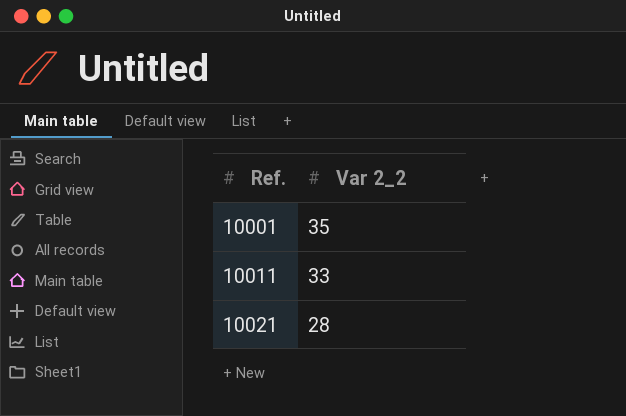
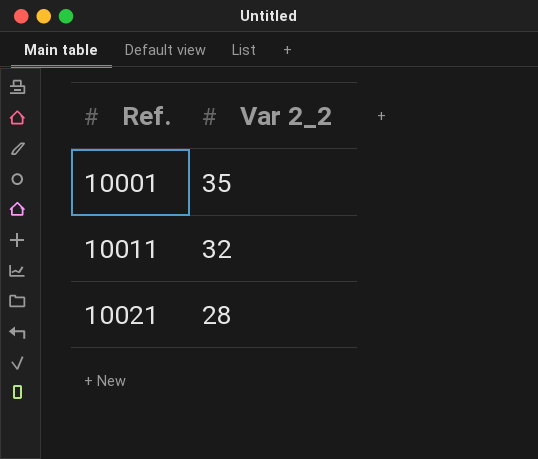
10011 | Var 2_2: 33 -> 32

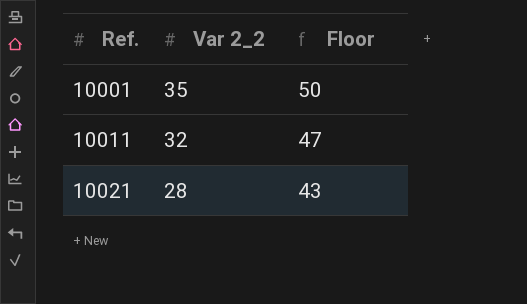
column Floor | formula: none -> [Var 2_2] + 15

